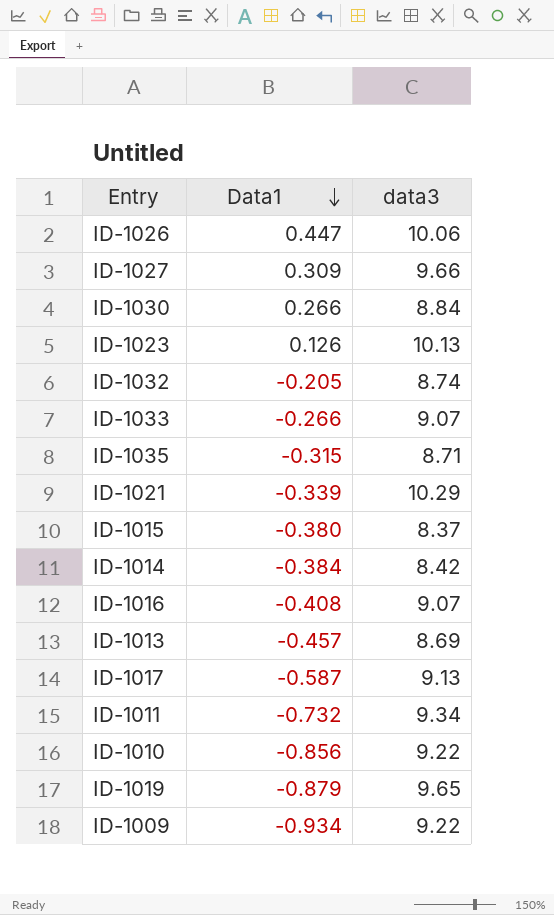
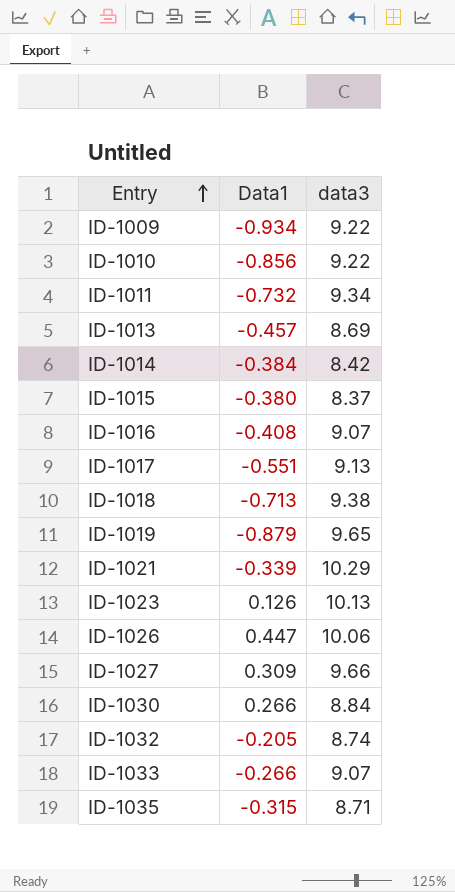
row order: Data1 descending -> Entry ascending
ID-1017 | Data1: -0.587 -> -0.551
row ID-1018: none -> -0.713 | 9.38

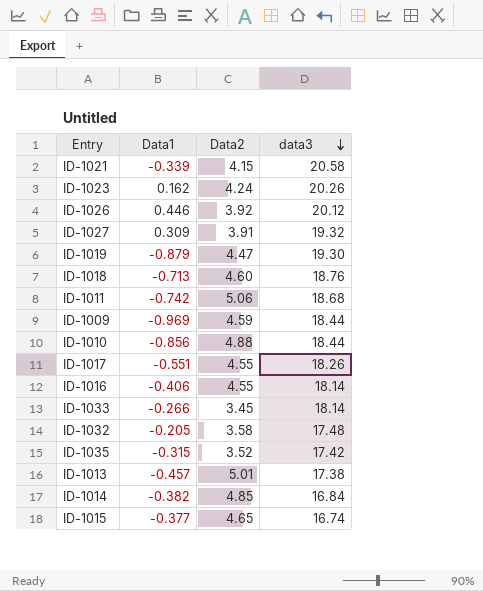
row order: Entry ascending -> data3 descending
column Data2 | position: none -> 3
row ID-1030: 0.266 | 8.84 -> none
ID-1021 | data3: 10.29 -> 20.58
ID-1023 | Data1: 0.126 -> 0.162
ID-1023 | data3: 10.13 -> 20.26
ID-1026 | Data1: 0.447 -> 0.446
ID-1026 | data3: 10.06 -> 20.12
ID-1027 | data3: 9.66 -> 19.32
ID-1019 | data3: 9.65 -> 19.30
ID-1018 | data3: 9.38 -> 18.76
ID-1011 | Data1: -0.732 -> -0.742
ID-1011 | data3: 9.34 -> 18.68
ID-1009 | Data1: -0.934 -> -0.969
ID-1009 | data3: 9.22 -> 18.44
ID-1010 | data3: 9.22 -> 18.44
ID-1017 | data3: 9.13 -> 18.26
ID-1016 | Data1: -0.408 -> -0.406
ID-1016 | data3: 9.07 -> 18.14
ID-1033 | data3: 9.07 -> 18.14
ID-1032 | data3: 8.74 -> 17.48
ID-1035 | data3: 8.71 -> 17.42
ID-1013 | data3: 8.69 -> 17.38
ID-1014 | Data1: -0.384 -> -0.382
ID-1014 | data3: 8.42 -> 16.84
ID-1015 | Data1: -0.380 -> -0.377
ID-1015 | data3: 8.37 -> 16.74

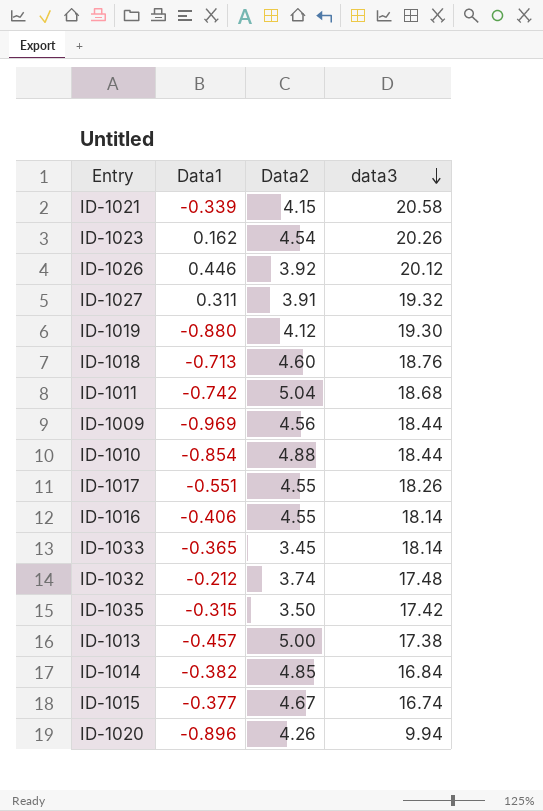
ID-1023 | Data2: 4.24 -> 4.54
ID-1027 | Data1: 0.309 -> 0.311
ID-1019 | Data1: -0.879 -> -0.880
ID-1019 | Data2: 4.47 -> 4.12
ID-1011 | Data2: 5.06 -> 5.04
ID-1009 | Data2: 4.59 -> 4.56
ID-1010 | Data1: -0.856 -> -0.854
ID-1033 | Data1: -0.266 -> -0.365
ID-1032 | Data1: -0.205 -> -0.212
ID-1032 | Data2: 3.58 -> 3.74
ID-1035 | Data2: 3.52 -> 3.50
ID-1013 | Data2: 5.01 -> 5.00
ID-1015 | Data2: 4.65 -> 4.67
row ID-1020: none -> -0.896 | 4.26 | 9.94

